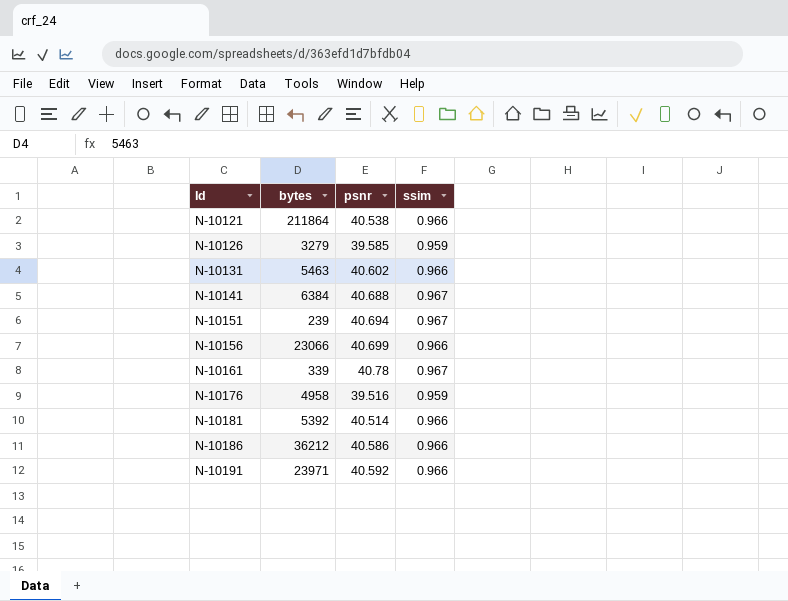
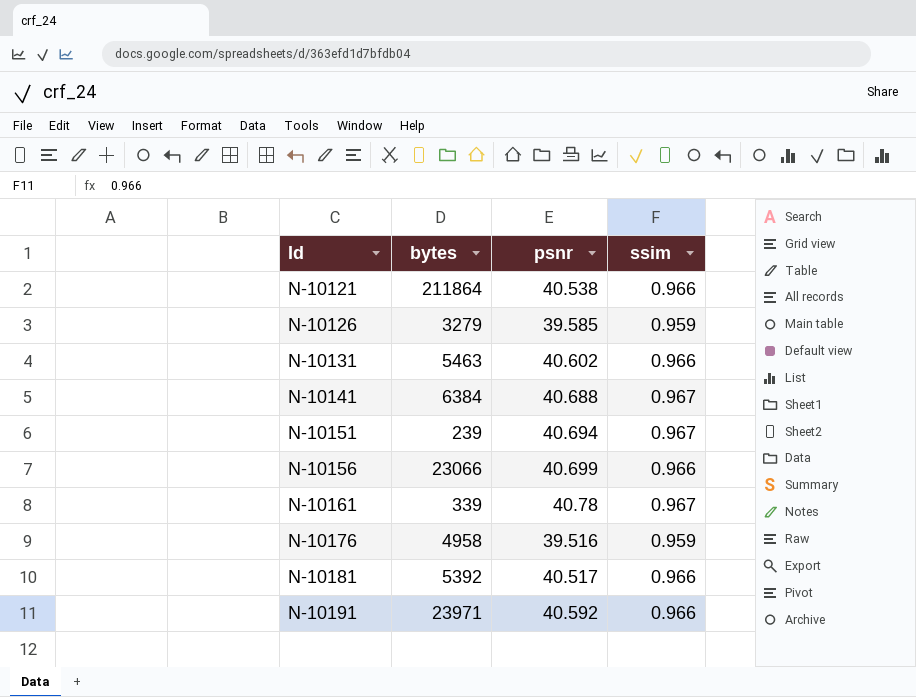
row N-10186: 36212 | 40.586 | 0.966 -> none
N-10181 | psnr: 40.514 -> 40.517

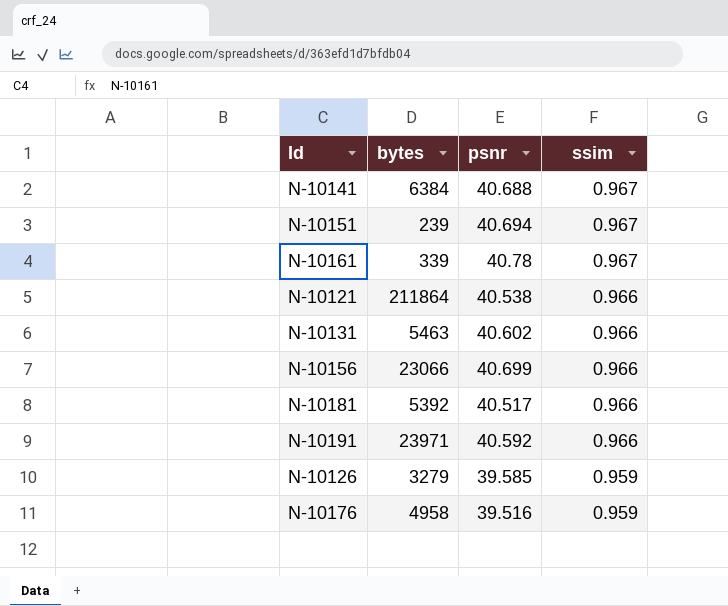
row order: Id ascending -> ssim descending

